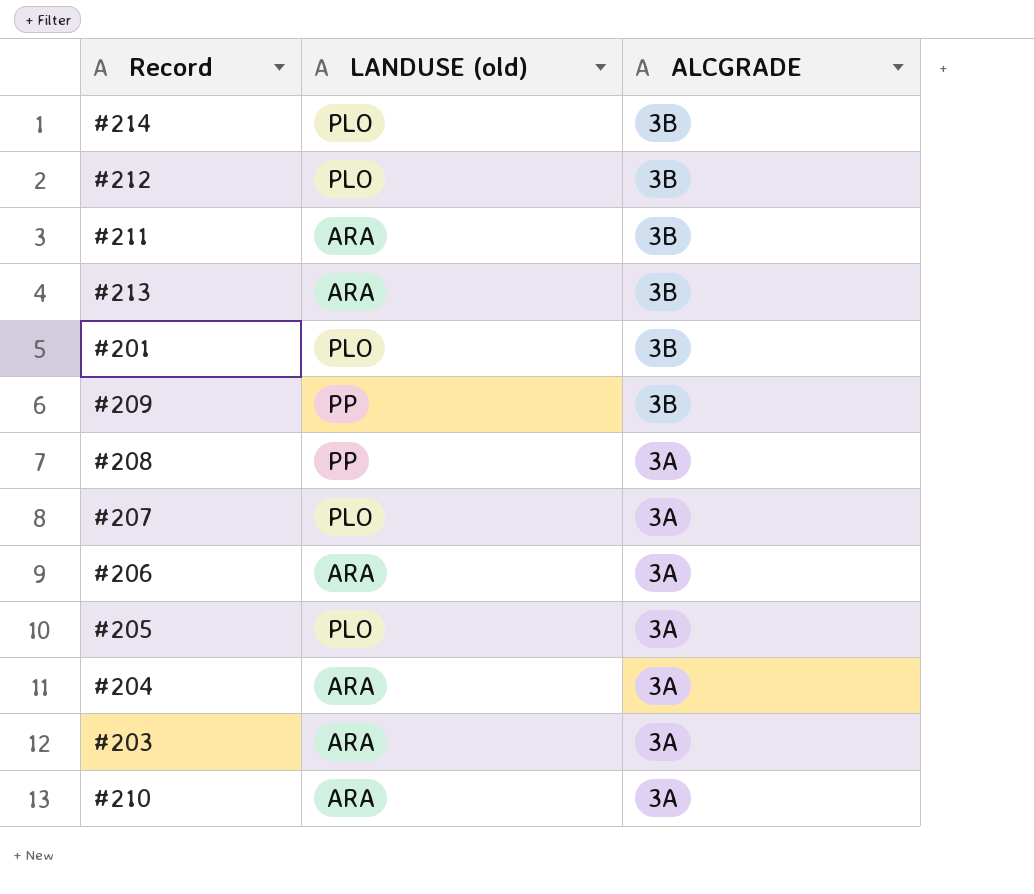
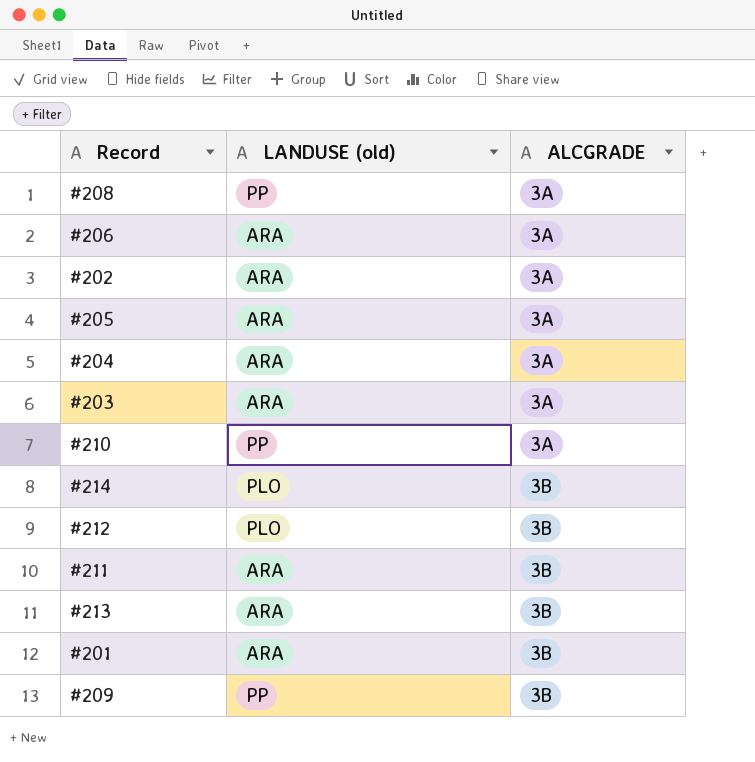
row order: ALCGRADE descending -> ALCGRADE ascending
row #207: PLO | 3A -> none
row #202: none -> ARA | 3A
#205 | LANDUSE (old): PLO -> ARA
#210 | LANDUSE (old): ARA -> PP
#201 | LANDUSE (old): PLO -> ARA

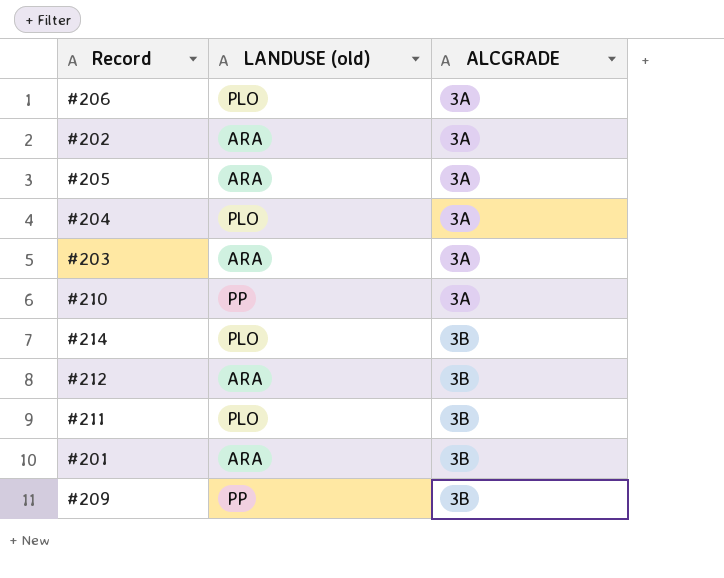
row #208: PP | 3A -> none
row #213: ARA | 3B -> none
#206 | LANDUSE (old): ARA -> PLO
#204 | LANDUSE (old): ARA -> PLO
#212 | LANDUSE (old): PLO -> ARA
#211 | LANDUSE (old): ARA -> PLO

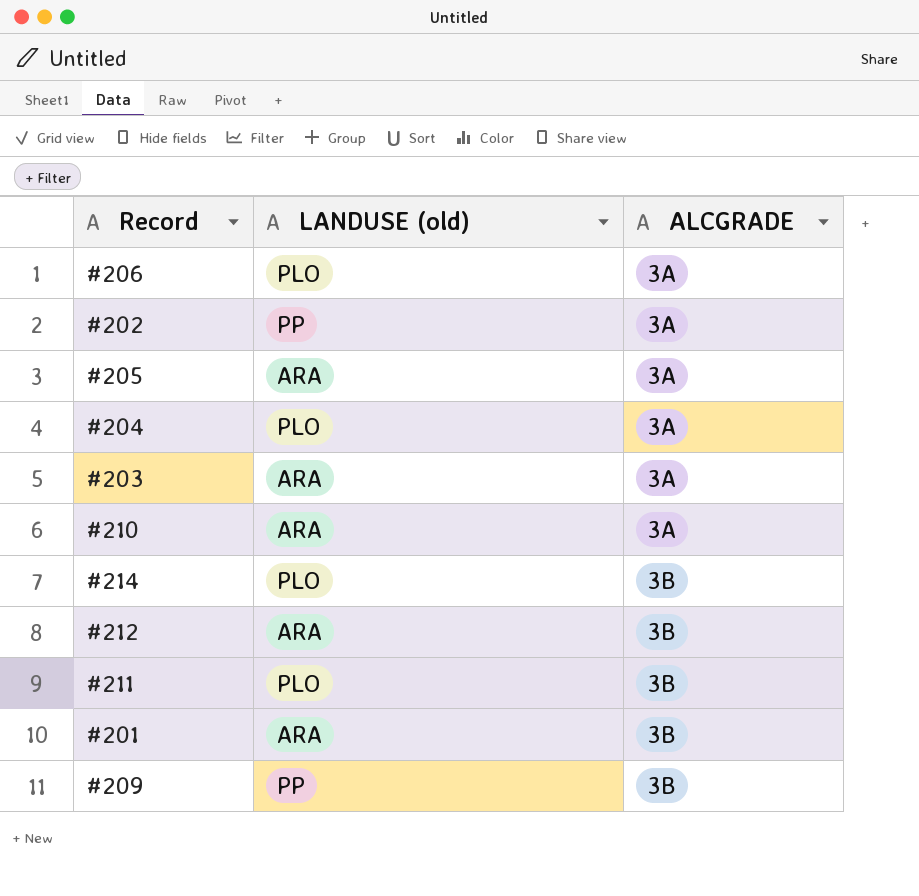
#202 | LANDUSE (old): ARA -> PP
#210 | LANDUSE (old): PP -> ARA

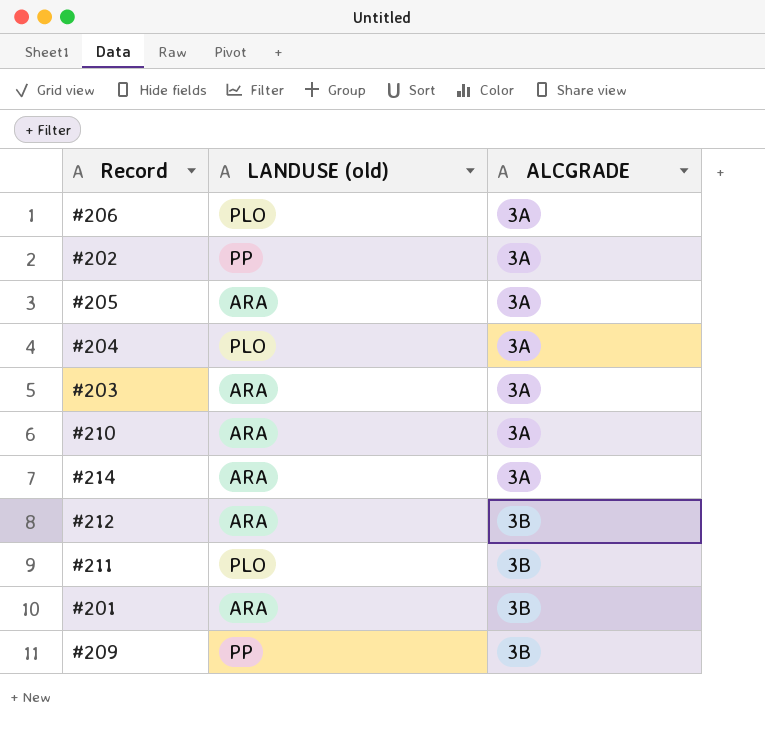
#214 | LANDUSE (old): PLO -> ARA
#214 | ALCGRADE: 3B -> 3A

